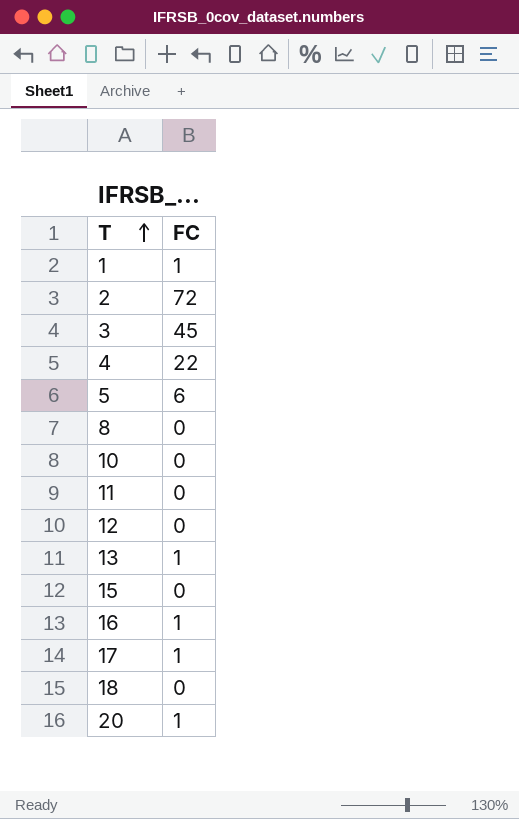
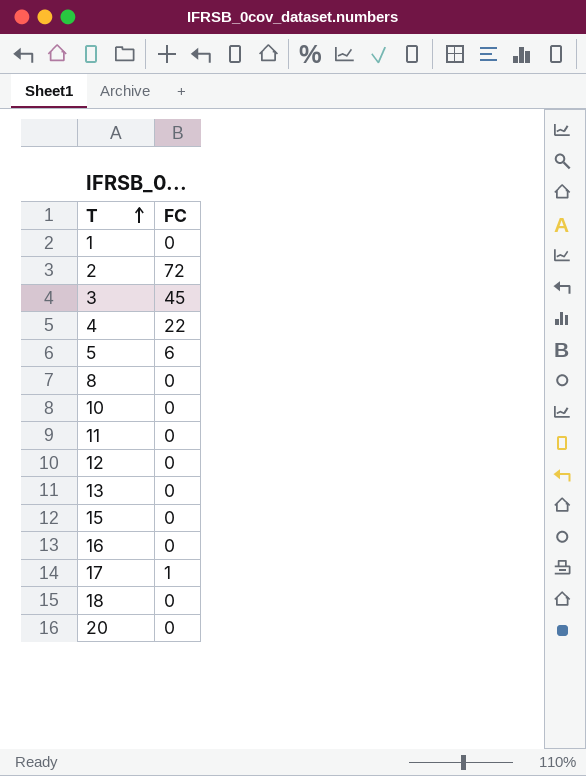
1 | FC: 1 -> 0
13 | FC: 1 -> 0
16 | FC: 1 -> 0
20 | FC: 1 -> 0

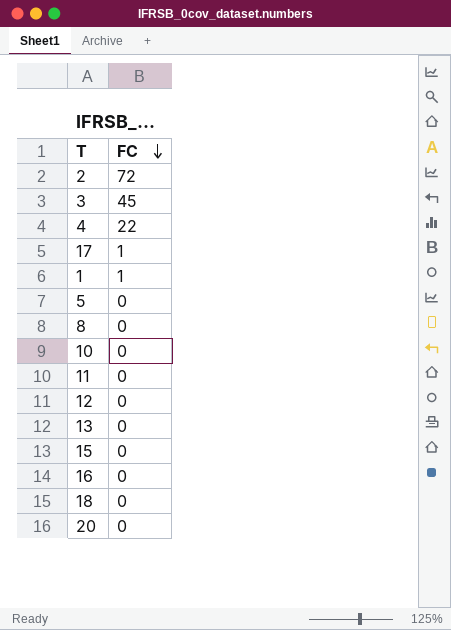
row order: T ascending -> FC descending
1 | FC: 0 -> 1
5 | FC: 6 -> 0

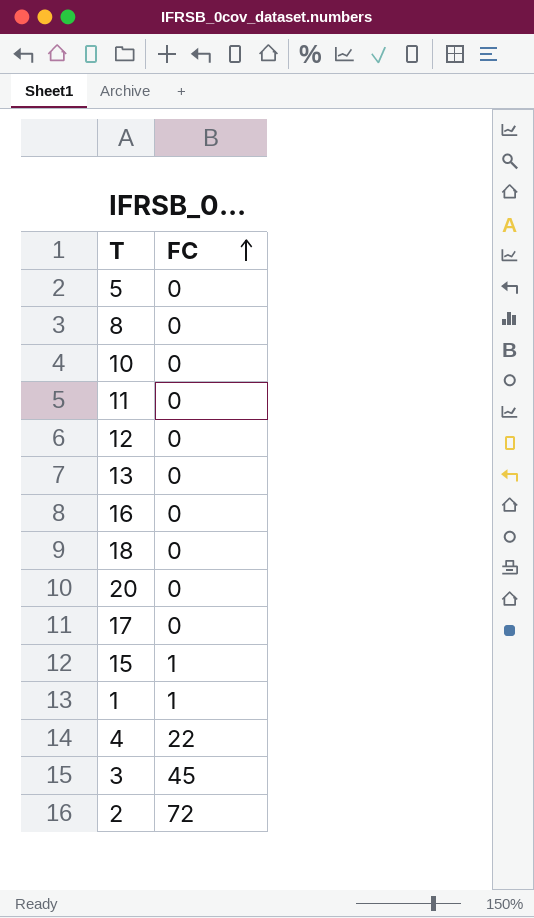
row order: FC descending -> FC ascending
17 | FC: 1 -> 0
15 | FC: 0 -> 1

